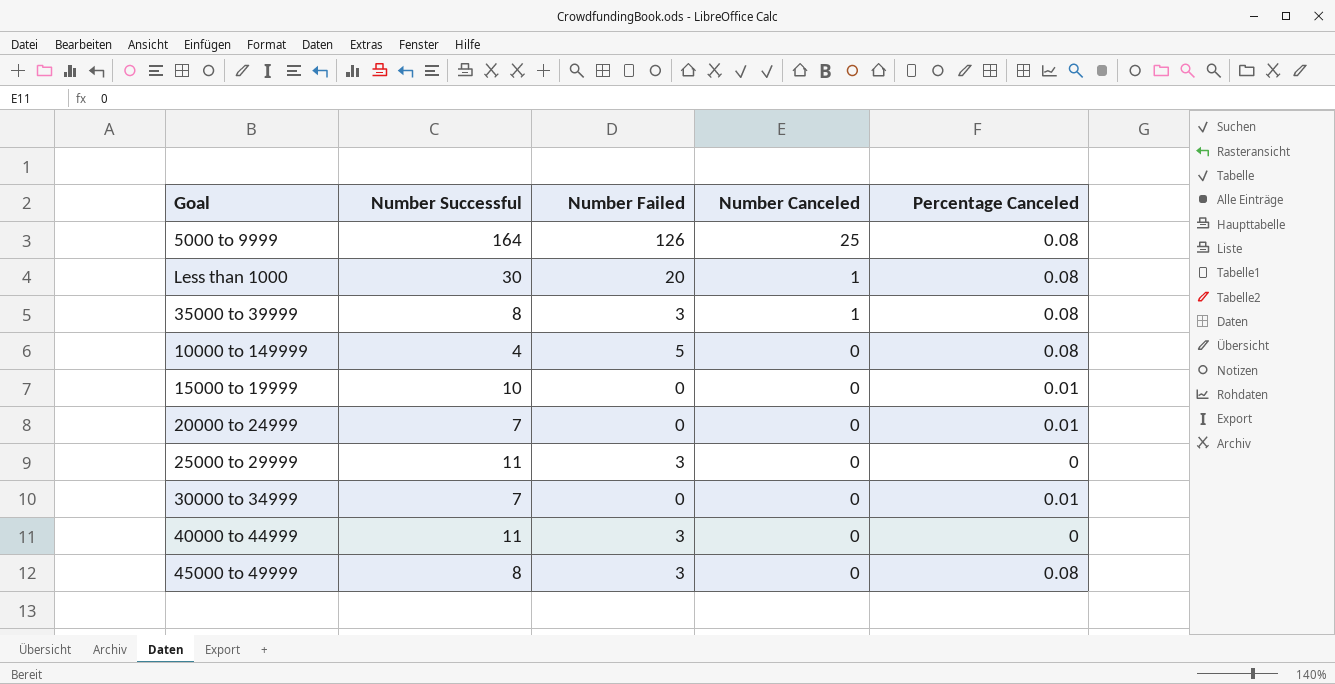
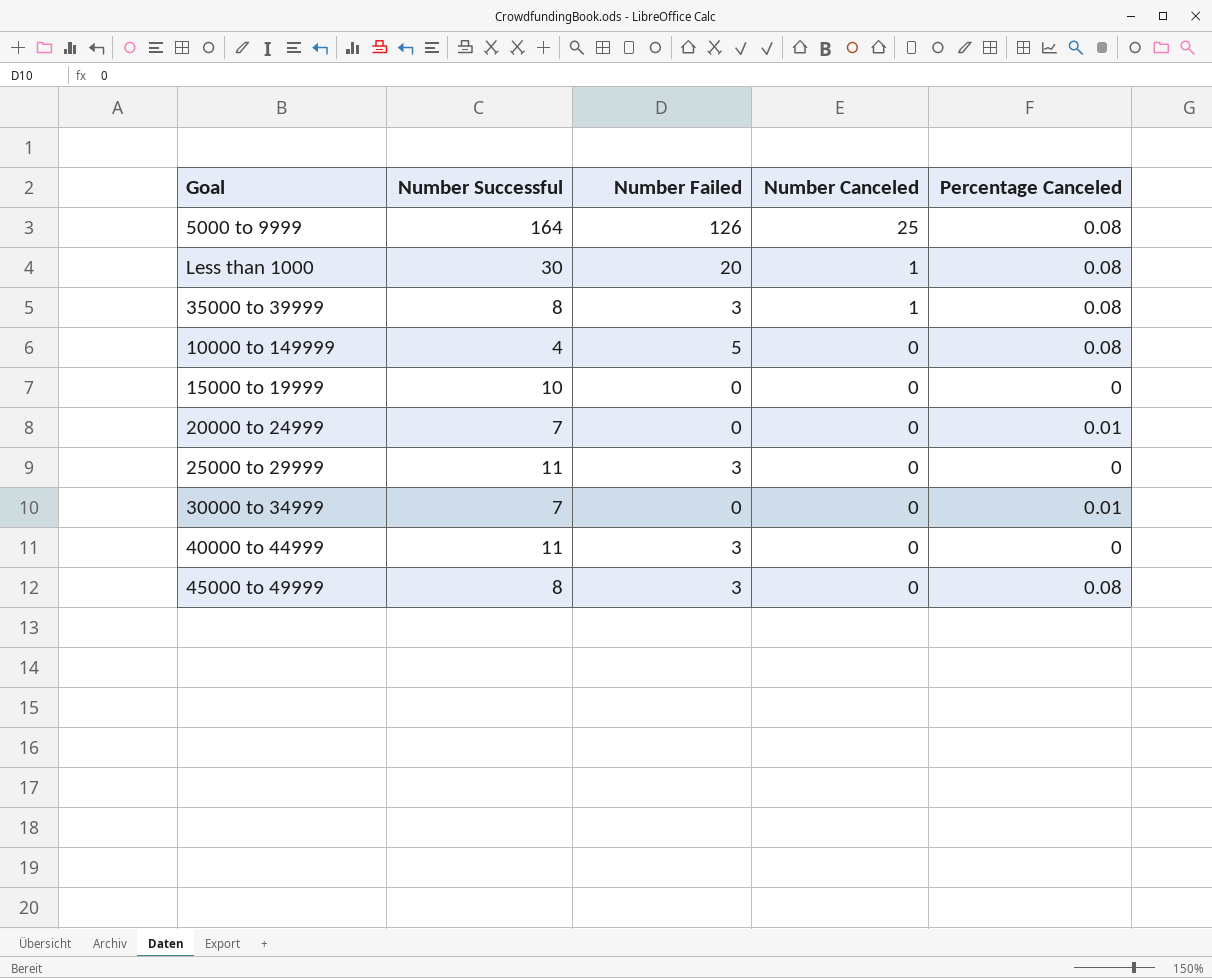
15000 to 19999 | Percentage Canceled: 0.01 -> 0

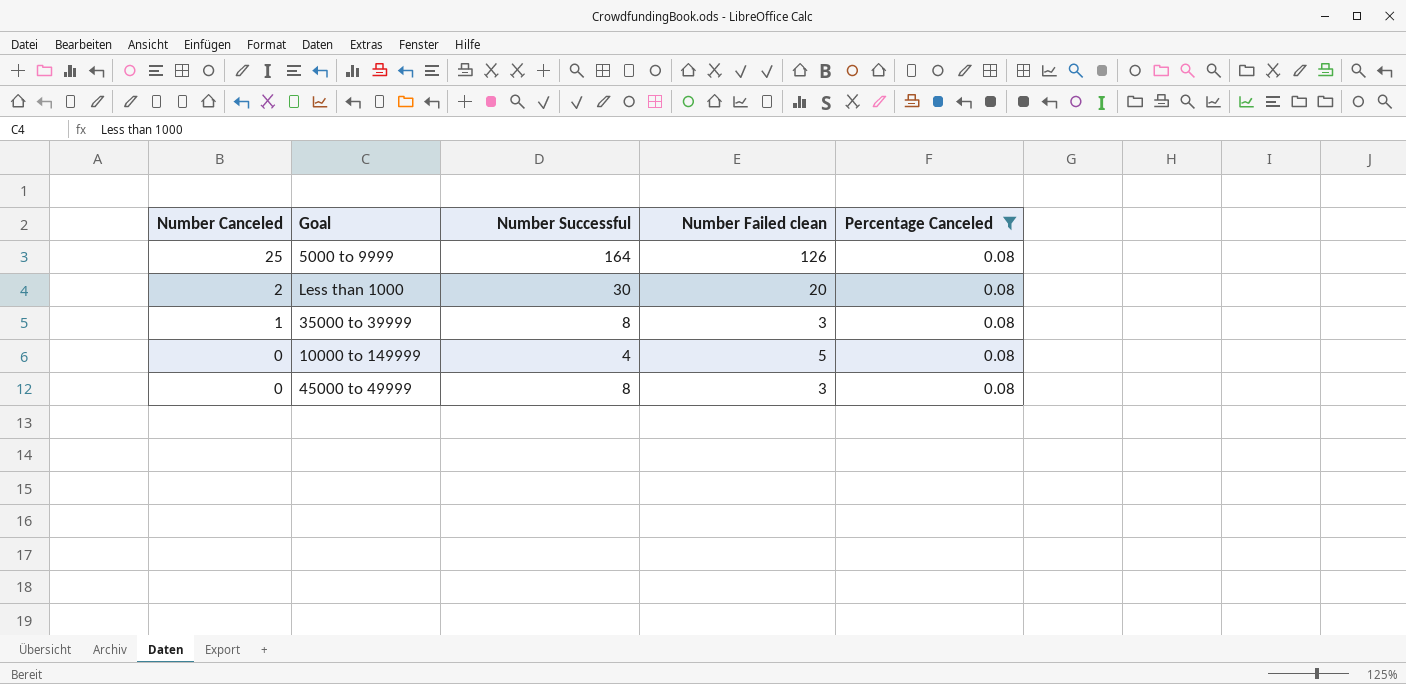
filter: none -> Percentage Canceled = 0.08
column Number Canceled | position: 4 -> 1
column name: Number Failed -> Number Failed clean
Less than 1000 | Number Canceled: 1 -> 2

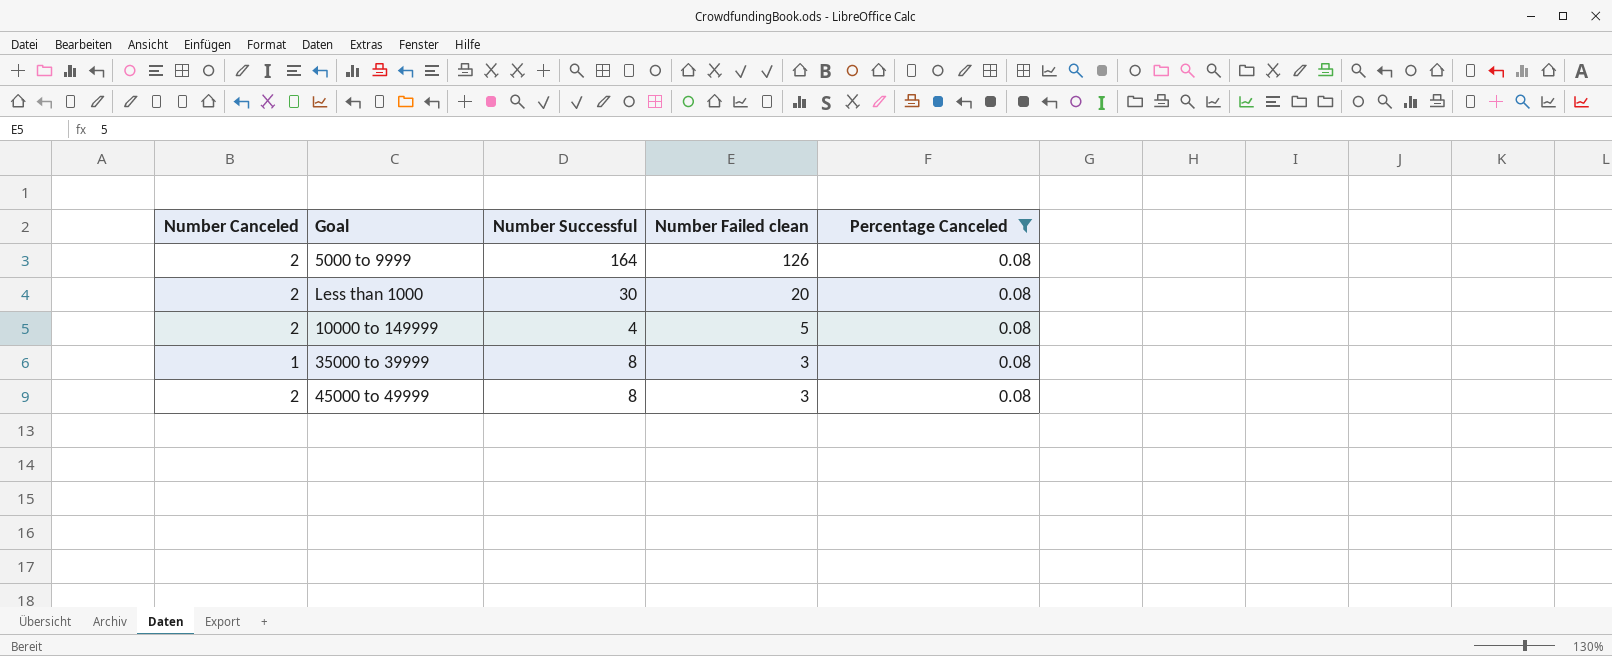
row order: Number Canceled descending -> Number Failed clean descending
5000 to 9999 | Number Canceled: 25 -> 2
10000 to 149999 | Number Canceled: 0 -> 2
45000 to 49999 | Number Canceled: 0 -> 2

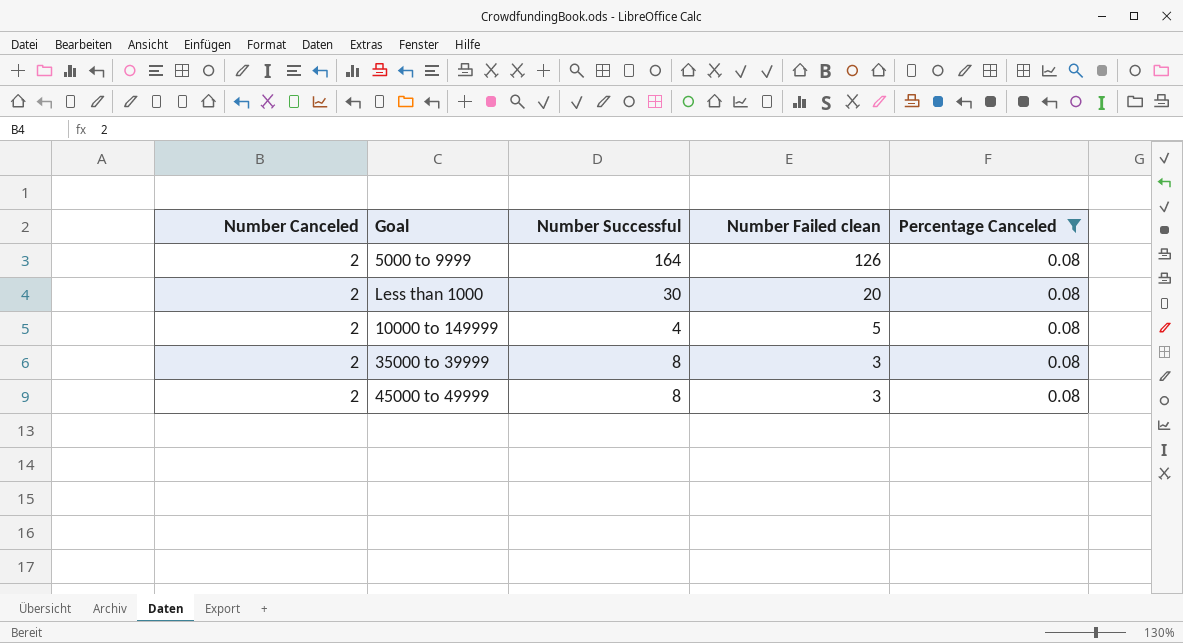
35000 to 39999 | Number Canceled: 1 -> 2

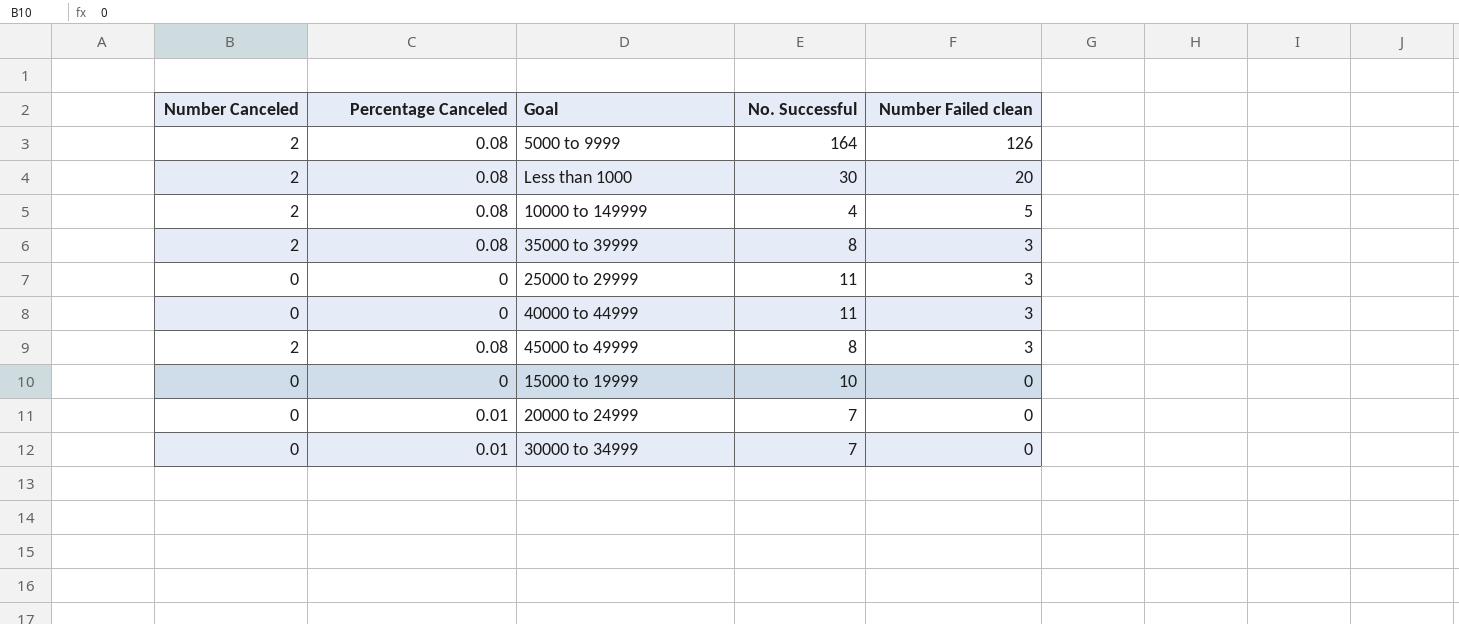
filter: Percentage Canceled = 0.08 -> none
column Percentage Canceled | position: 5 -> 2
column name: Number Successful -> No. Successful

